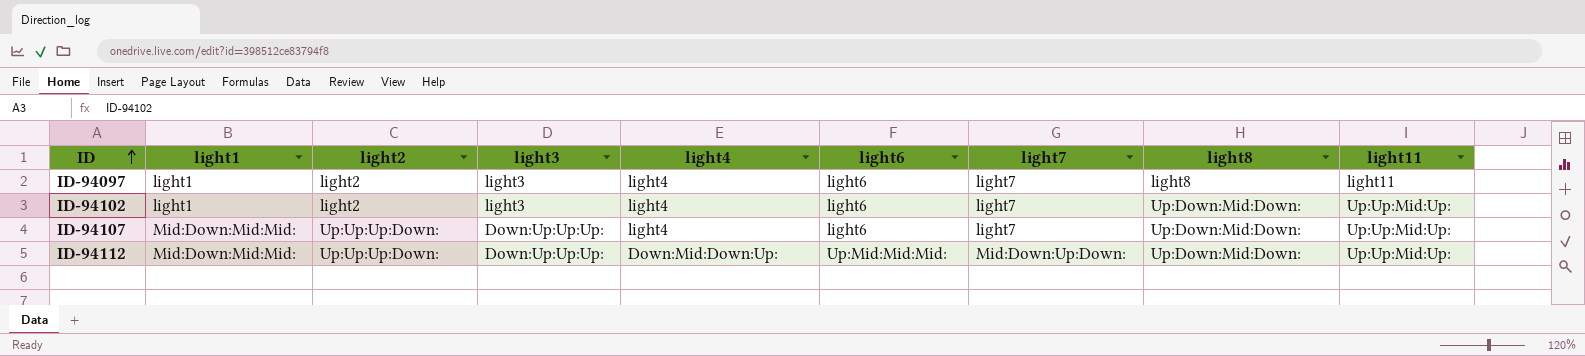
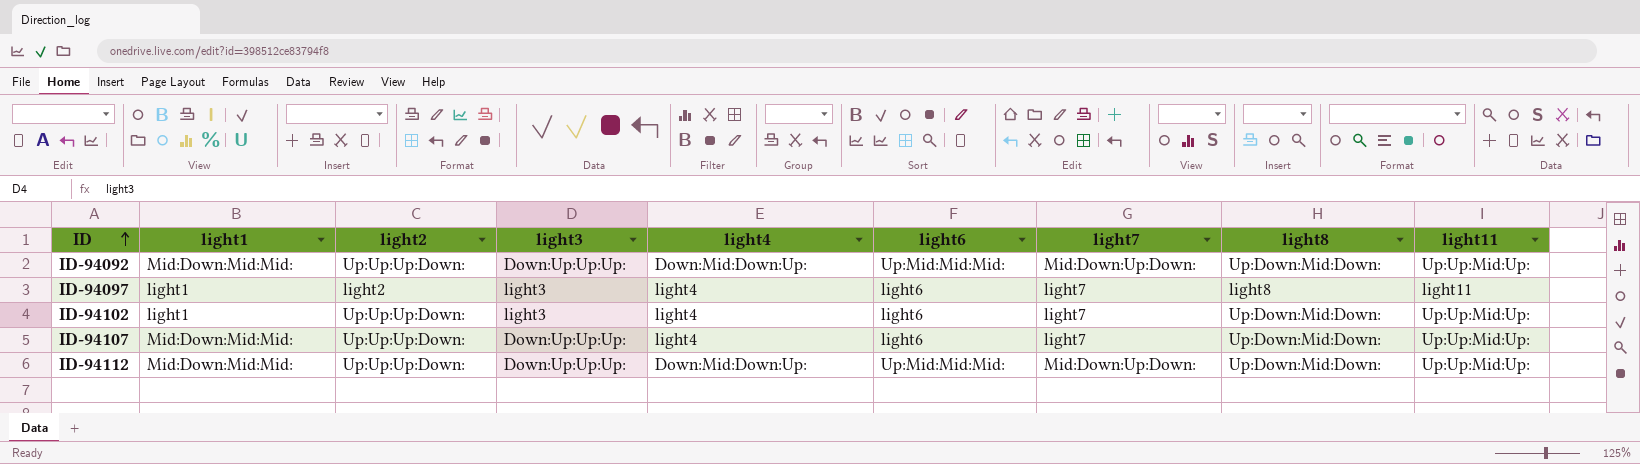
row ID-94092: none -> Mid:Down:Mid:Mid: | Up:Up:Up:Down: | Down:Up:Up:Up: | Down:Mid:Down:Up: | Up:Mid:Mid:Mid: | Mid:Down:Up:Down: | Up:Down:Mid:Down: | Up:Up:Mid:Up:
ID-94102 | light2: light2 -> Up:Up:Up:Down:

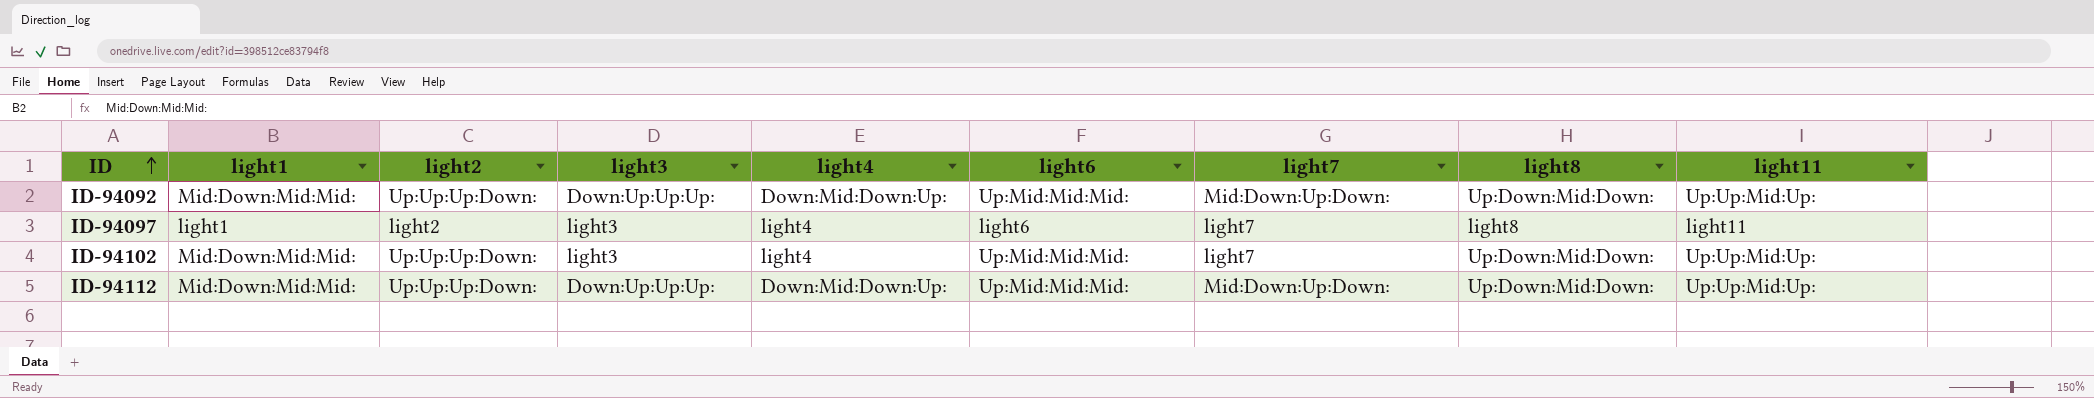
row ID-94107: Mid:Down:Mid:Mid: | Up:Up:Up:Down: | Down:Up:Up:Up: | light4 | light6 | light7 | Up:Down:Mid:Down: | Up:Up:Mid:Up: -> none
ID-94102 | light1: light1 -> Mid:Down:Mid:Mid:
ID-94102 | light6: light6 -> Up:Mid:Mid:Mid:

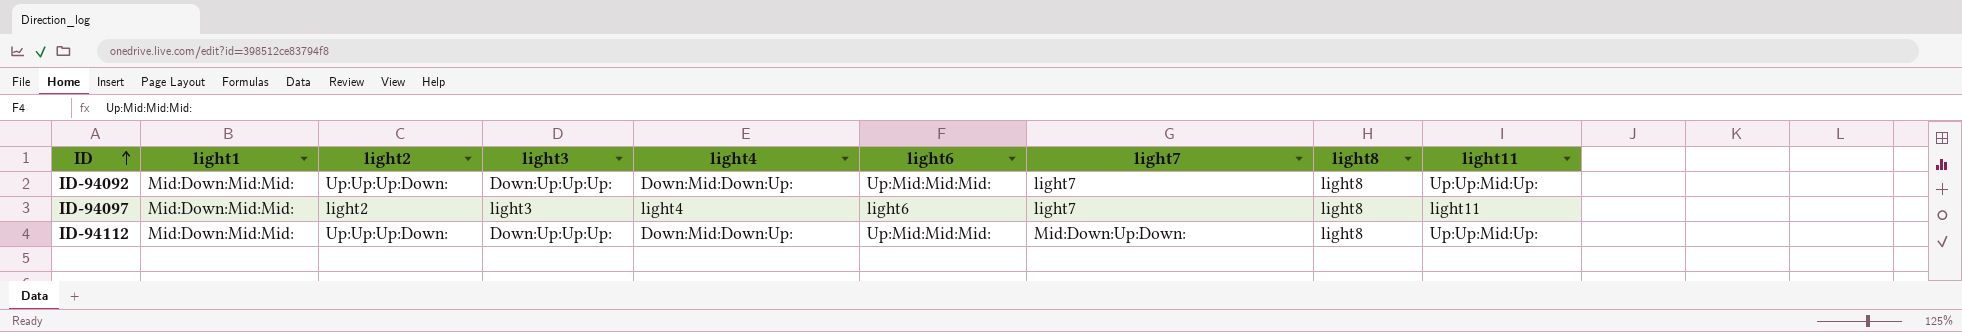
row ID-94102: Mid:Down:Mid:Mid: | Up:Up:Up:Down: | light3 | light4 | Up:Mid:Mid:Mid: | light7 | Up:Down:Mid:Down: | Up:Up:Mid:Up: -> none
ID-94092 | light7: Mid:Down:Up:Down: -> light7
ID-94092 | light8: Up:Down:Mid:Down: -> light8
ID-94097 | light1: light1 -> Mid:Down:Mid:Mid:
ID-94112 | light8: Up:Down:Mid:Down: -> light8

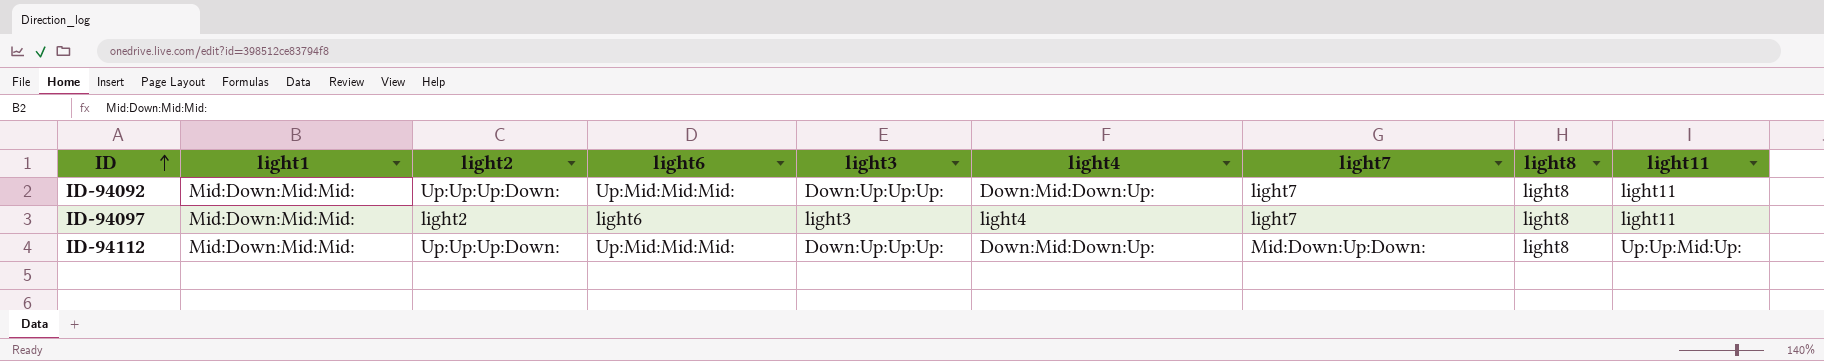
column light6 | position: 6 -> 4
ID-94092 | light11: Up:Up:Mid:Up: -> light11

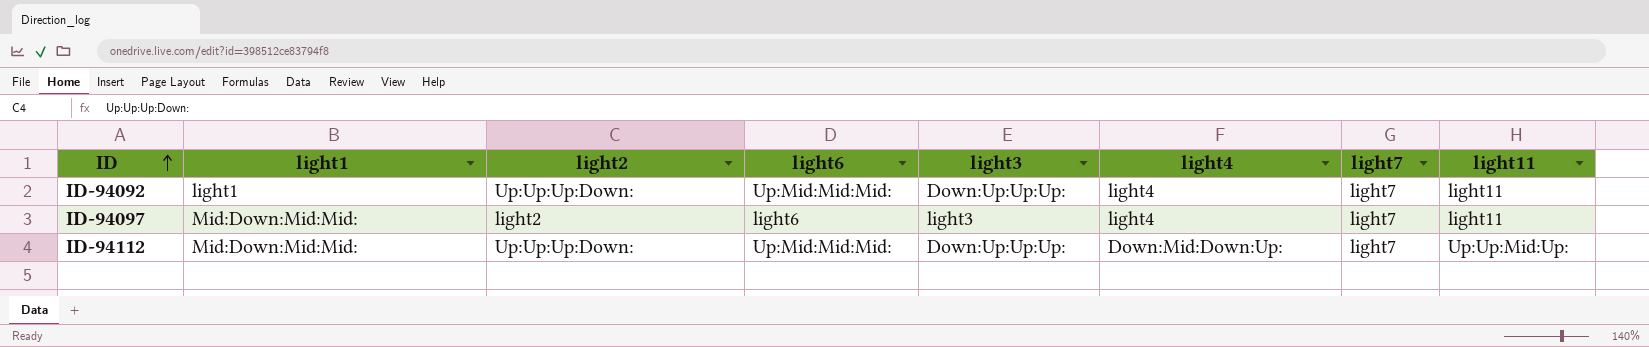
column light8 | position: 8 -> none
ID-94092 | light1: Mid:Down:Mid:Mid: -> light1
ID-94092 | light4: Down:Mid:Down:Up: -> light4
ID-94112 | light7: Mid:Down:Up:Down: -> light7

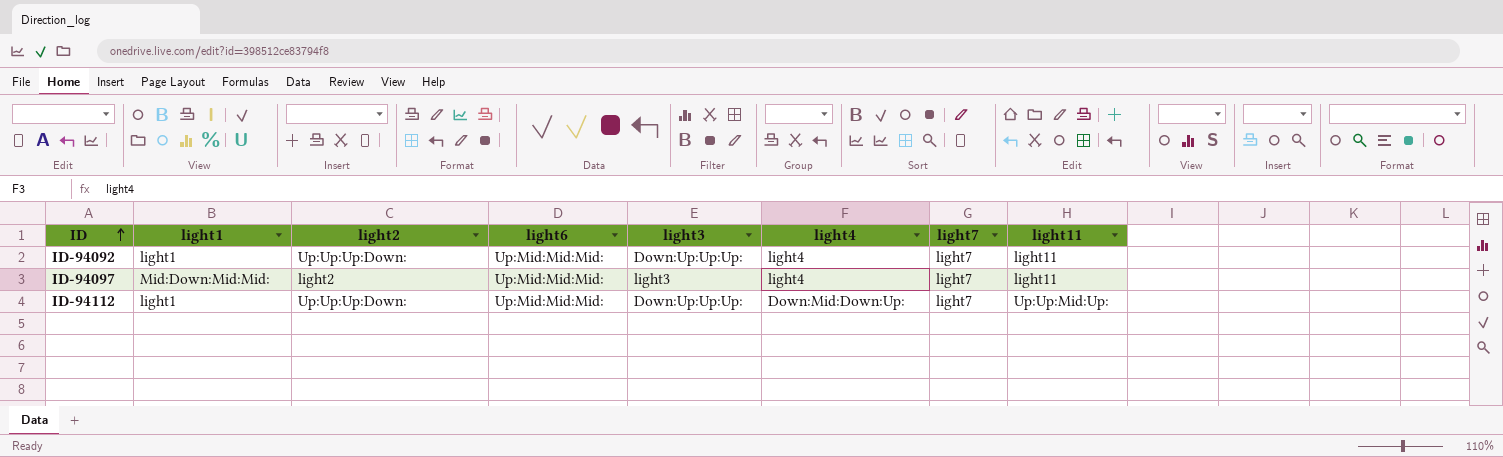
ID-94097 | light6: light6 -> Up:Mid:Mid:Mid:
ID-94112 | light1: Mid:Down:Mid:Mid: -> light1

